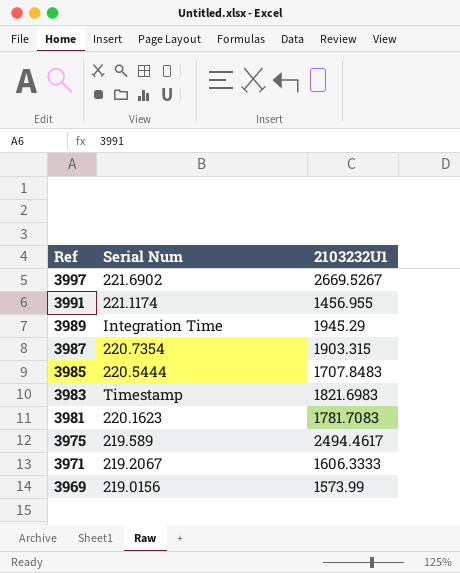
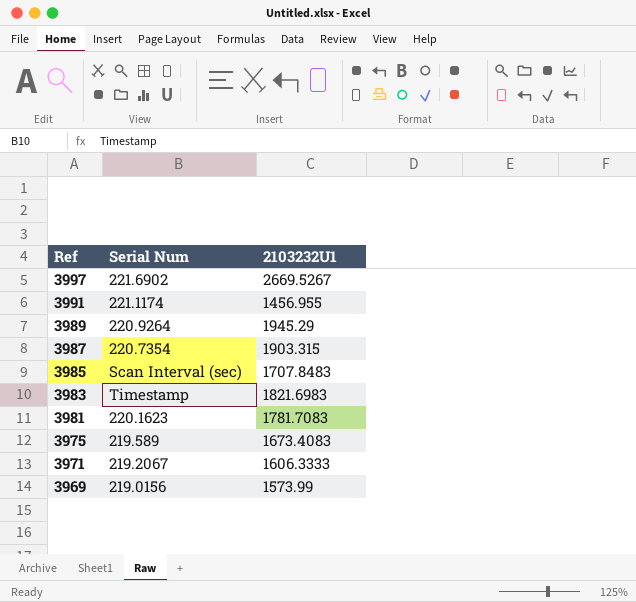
3989 | Serial Num: Integration Time -> 220.9264
3985 | Serial Num: 220.5444 -> Scan Interval (sec)
3975 | 2103232U1: 2494.4617 -> 1673.4083

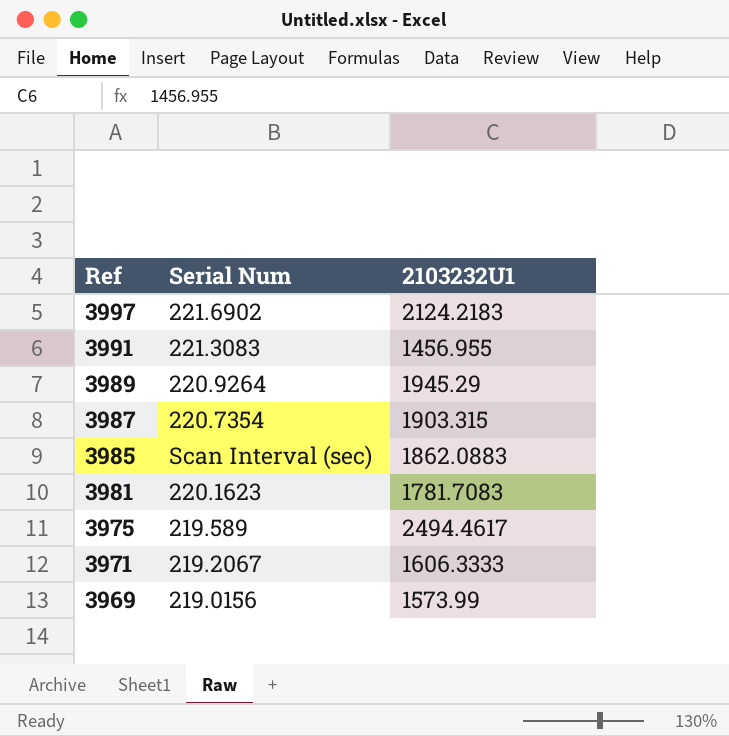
row 3983: Timestamp | 1821.6983 -> none
3997 | 2103232U1: 2669.5267 -> 2124.2183
3991 | Serial Num: 221.1174 -> 221.3083
3985 | 2103232U1: 1707.8483 -> 1862.0883
3975 | 2103232U1: 1673.4083 -> 2494.4617

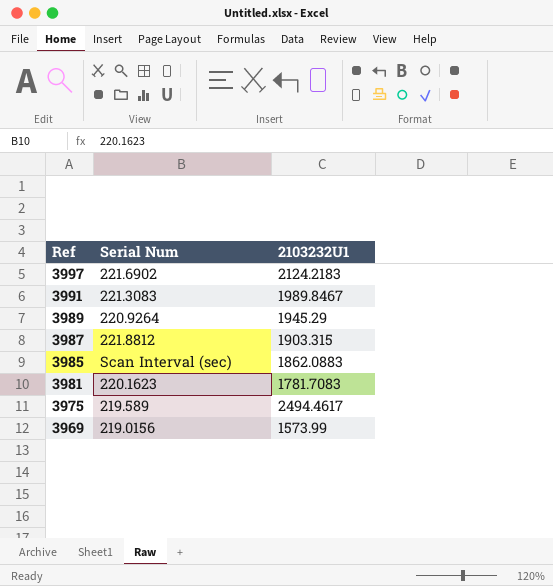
row 3971: 219.2067 | 1606.3333 -> none
3991 | 2103232U1: 1456.955 -> 1989.8467
3987 | Serial Num: 220.7354 -> 221.8812

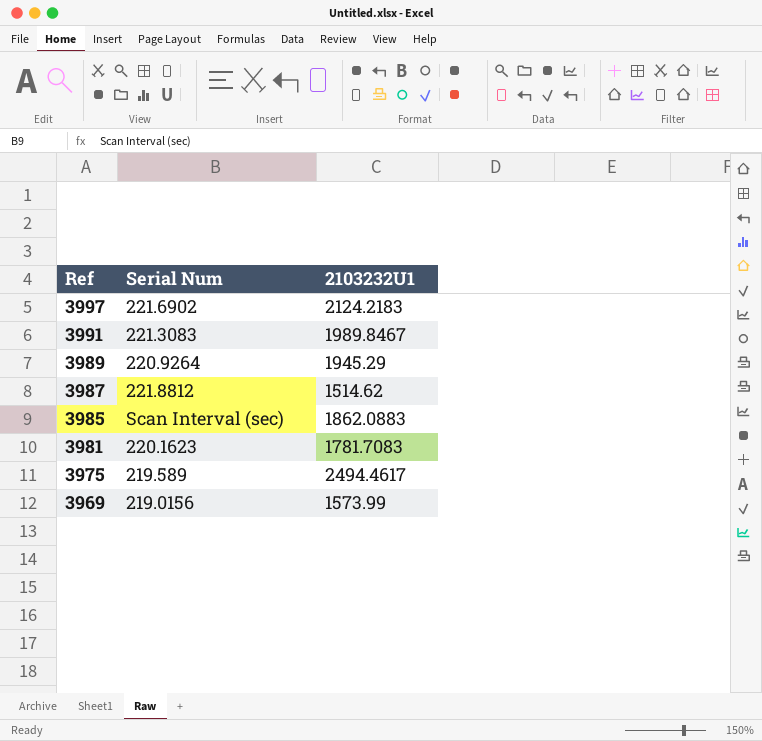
3987 | 2103232U1: 1903.315 -> 1514.62

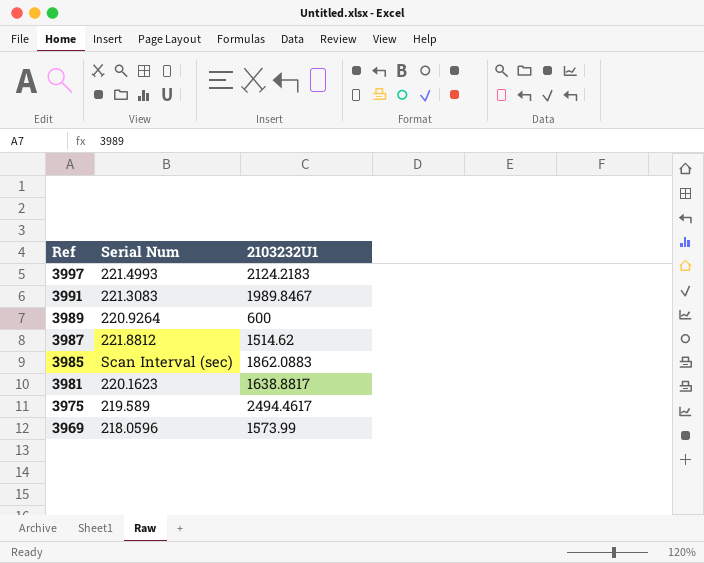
3997 | Serial Num: 221.6902 -> 221.4993
3989 | 2103232U1: 1945.29 -> 600
3981 | 2103232U1: 1781.7083 -> 1638.8817
3969 | Serial Num: 219.0156 -> 218.0596

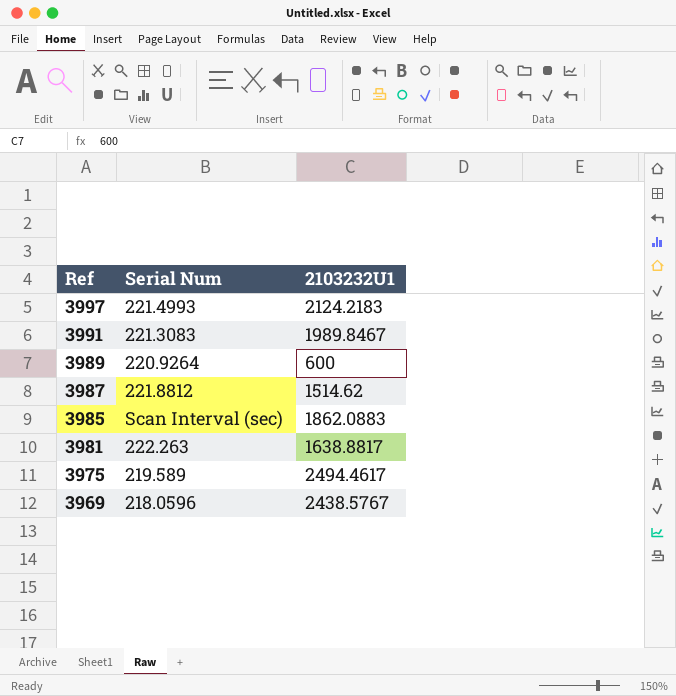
3981 | Serial Num: 220.1623 -> 222.263
3969 | 2103232U1: 1573.99 -> 2438.5767

